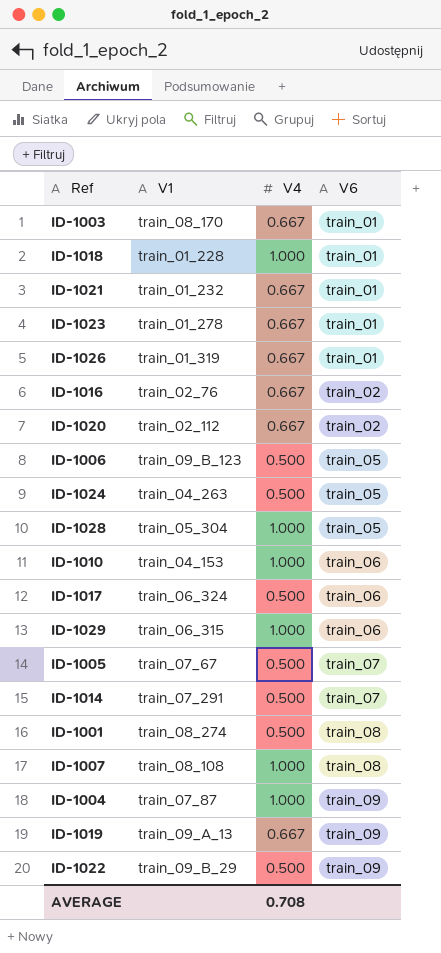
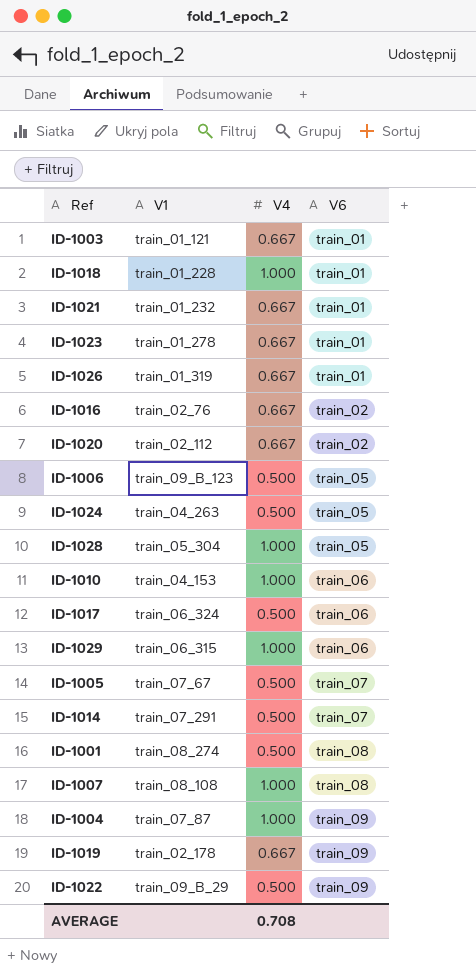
ID-1003 | V1: train_08_170 -> train_01_121
ID-1019 | V1: train_09_A_13 -> train_02_178

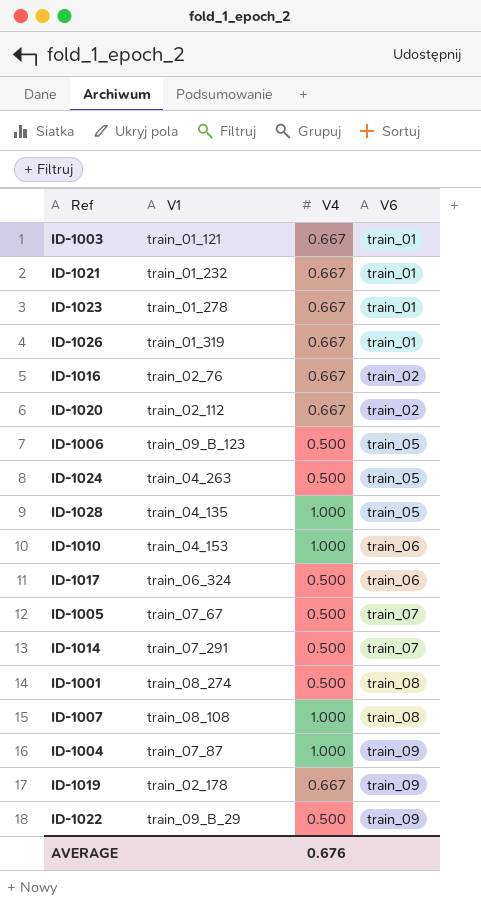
row ID-1018: train_01_228 | 1.000 | train_01 -> none
row ID-1029: train_06_315 | 1.000 | train_06 -> none
ID-1028 | V1: train_05_304 -> train_04_135
AVERAGE | V4: 0.708 -> 0.676

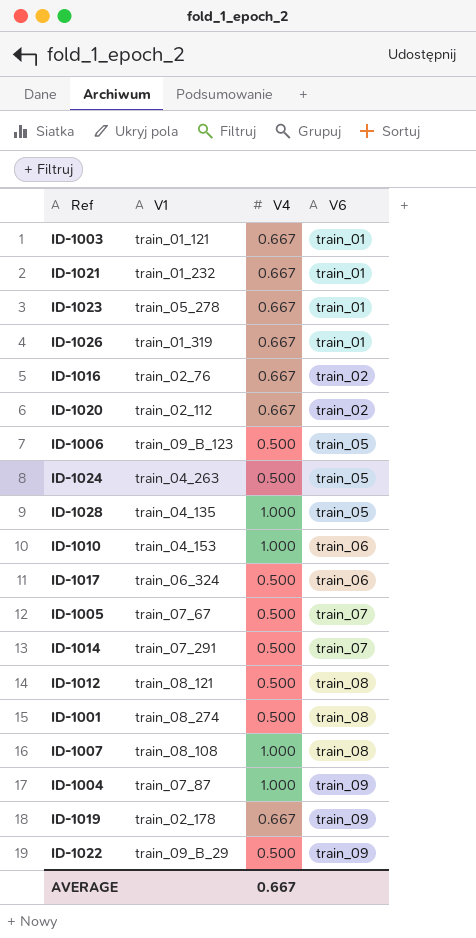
ID-1023 | V1: train_01_278 -> train_05_278
row ID-1012: none -> train_08_121 | 0.500 | train_08
AVERAGE | V4: 0.676 -> 0.667

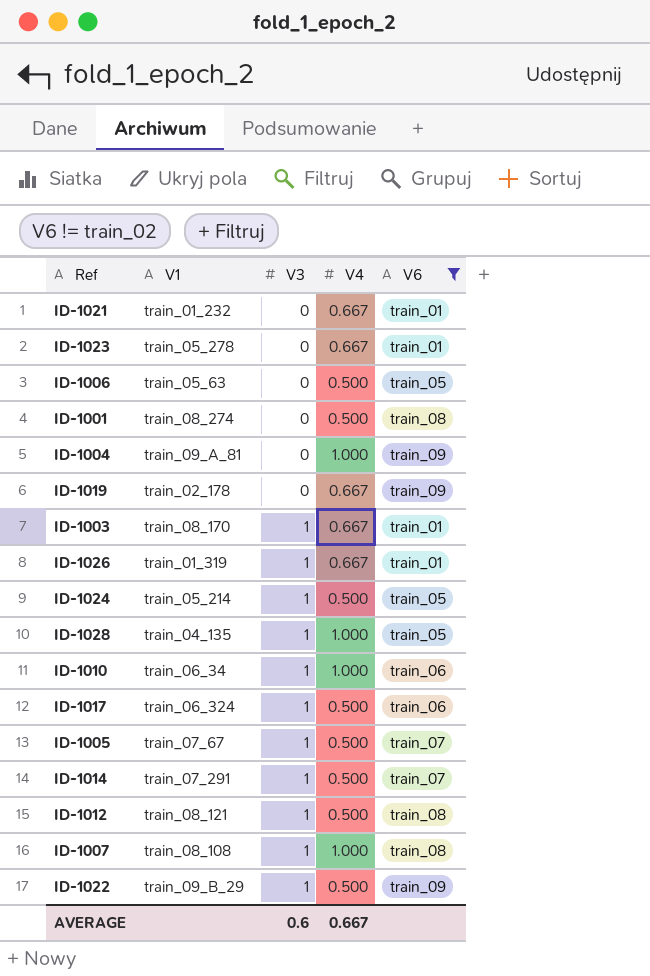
filter: none -> V6 != train_02
row order: V6 ascending -> V3 ascending
column V3 | position: none -> 3
ID-1006 | V1: train_09_B_123 -> train_05_63
ID-1004 | V1: train_07_87 -> train_09_A_81
ID-1003 | V1: train_01_121 -> train_08_170
ID-1024 | V1: train_04_263 -> train_05_214
ID-1010 | V1: train_04_153 -> train_06_34

